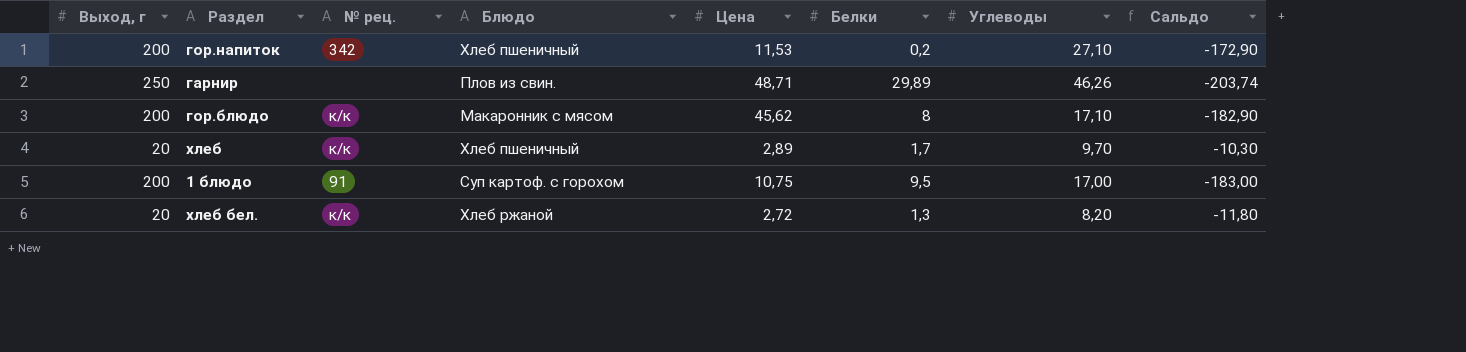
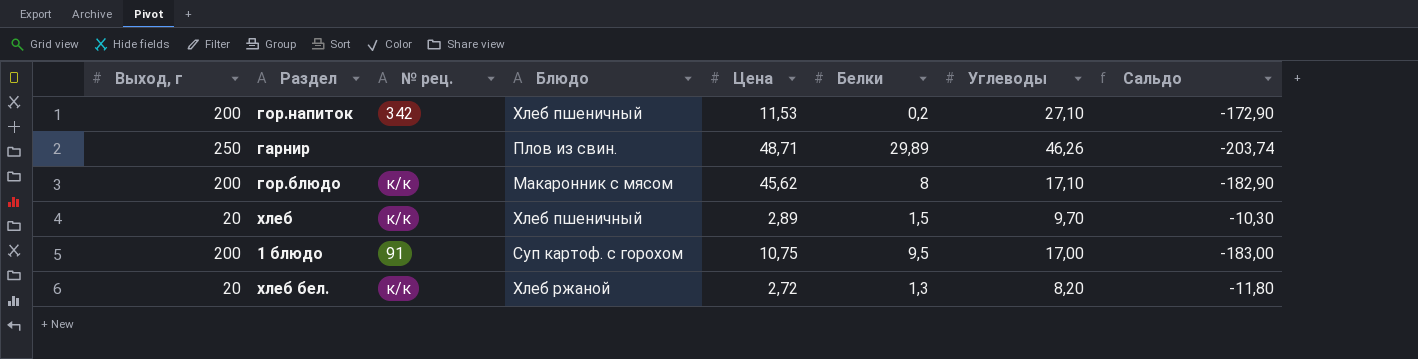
хлеб | Белки: 1,7 -> 1,5

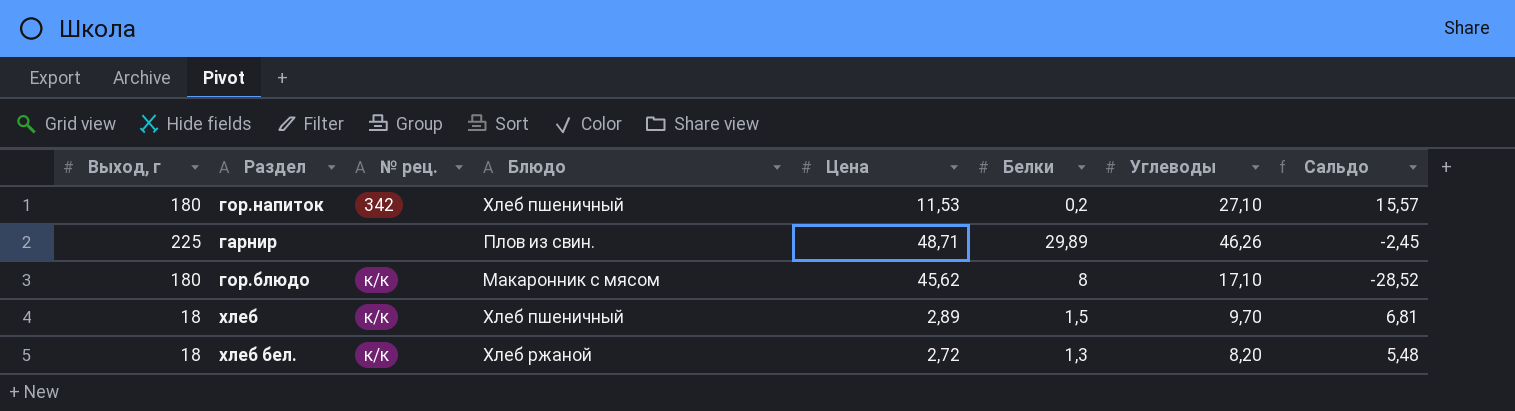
column Сальдо | formula: [Углеводы] - [Выход, г] -> [Углеводы] - [Цена]
row 1 блюдо: 200 | 91 | Суп картоф. с горохом | 10,75 | 9,5 | 17,00 | -183,00 -> none
гор.напиток | Выход, г: 200 -> 180
гарнир | Выход, г: 250 -> 225
гор.блюдо | Выход, г: 200 -> 180
хлеб | Выход, г: 20 -> 18
хлеб бел. | Выход, г: 20 -> 18

